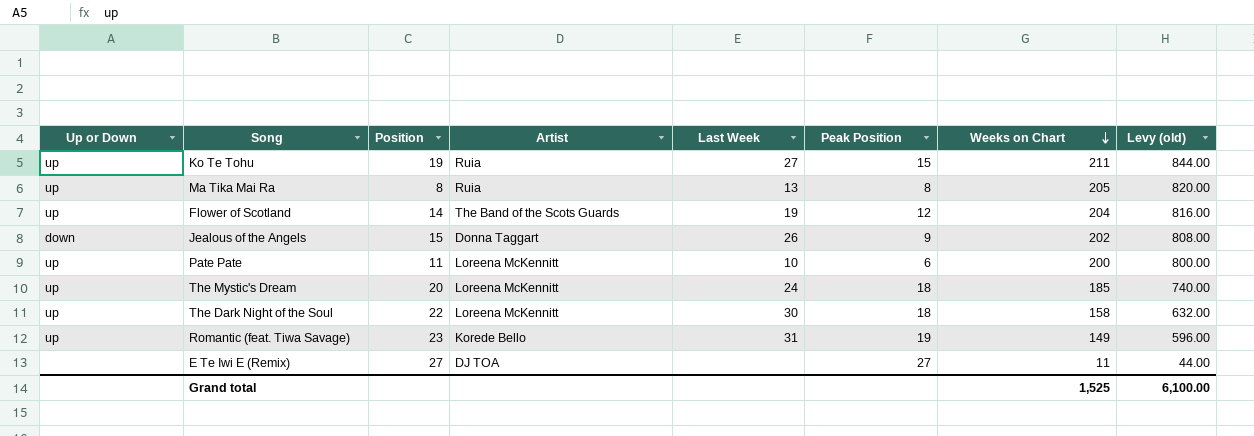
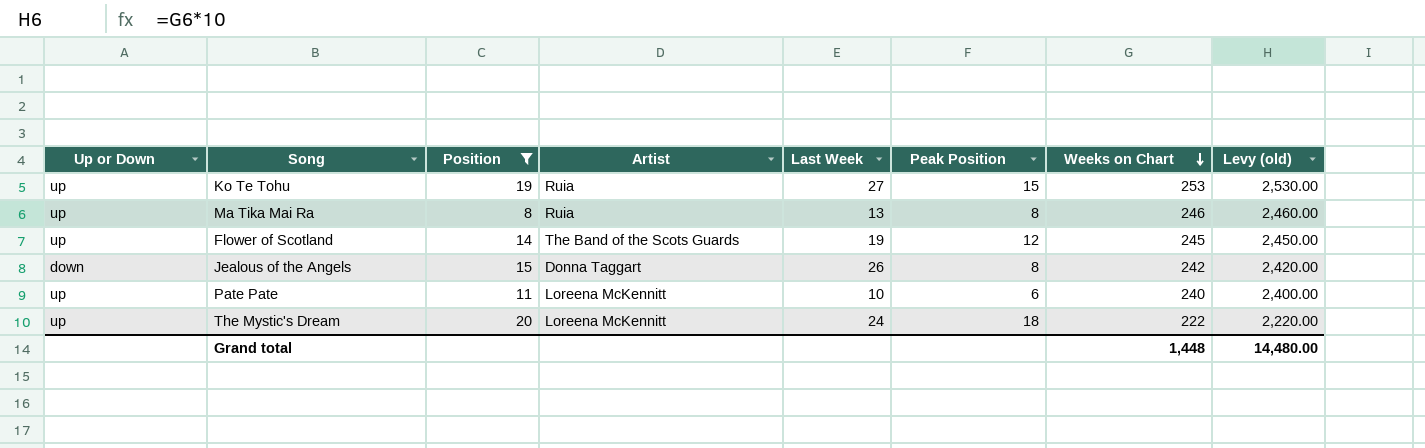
filter: none -> Position <= 20
column Levy (old) | formula: [Weeks on Chart] * 4 -> [Weeks on Chart] * 10
Ko Te Tohu | Weeks on Chart: 211 -> 253
Ma Tika Mai Ra | Weeks on Chart: 205 -> 246
Flower of Scotland | Weeks on Chart: 204 -> 245
Jealous of the Angels | Peak Position: 9 -> 8
Jealous of the Angels | Weeks on Chart: 202 -> 242
Pate Pate | Weeks on Chart: 200 -> 240
The Mystic's Dream | Weeks on Chart: 185 -> 222
Grand total | Weeks on Chart: 1,525 -> 1,448
Grand total | Levy (old): 6,100.00 -> 14,480.00

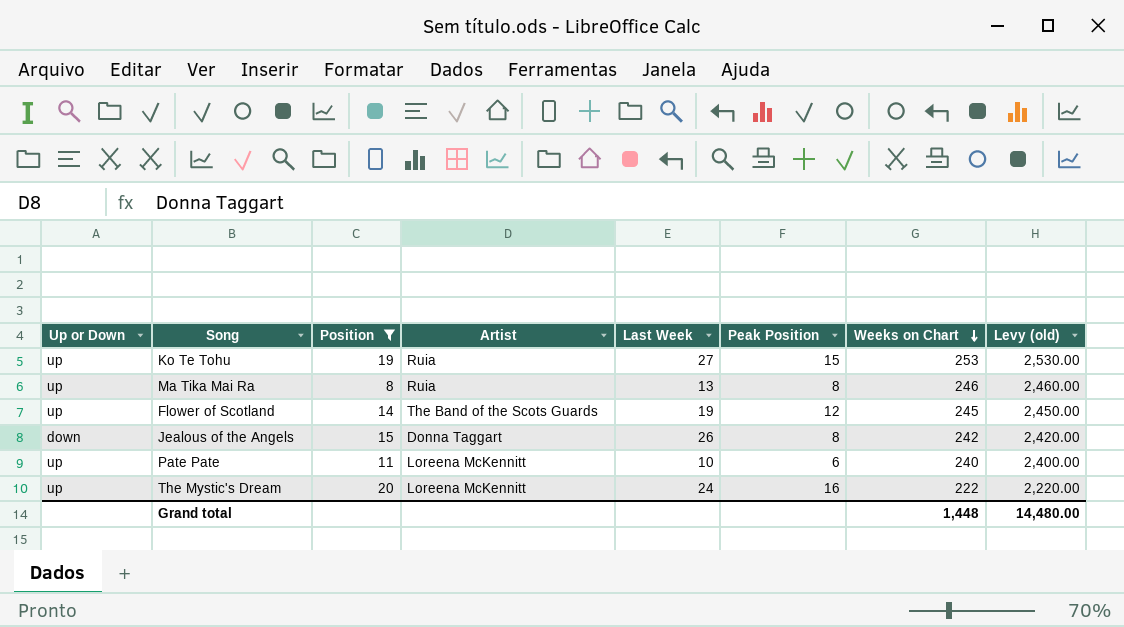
The Mystic's Dream | Peak Position: 18 -> 16

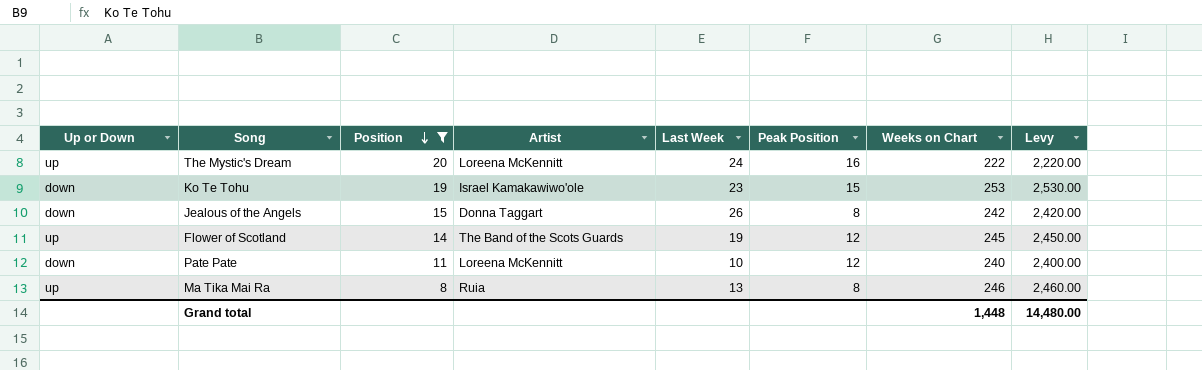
row order: Weeks on Chart descending -> Position descending
column name: Levy (old) -> Levy
Ko Te Tohu | Up or Down: up -> down
Ko Te Tohu | Artist: Ruia -> Israel Kamakawiwo'ole
Ko Te Tohu | Last Week: 27 -> 23
Pate Pate | Up or Down: up -> down
Pate Pate | Peak Position: 6 -> 12

